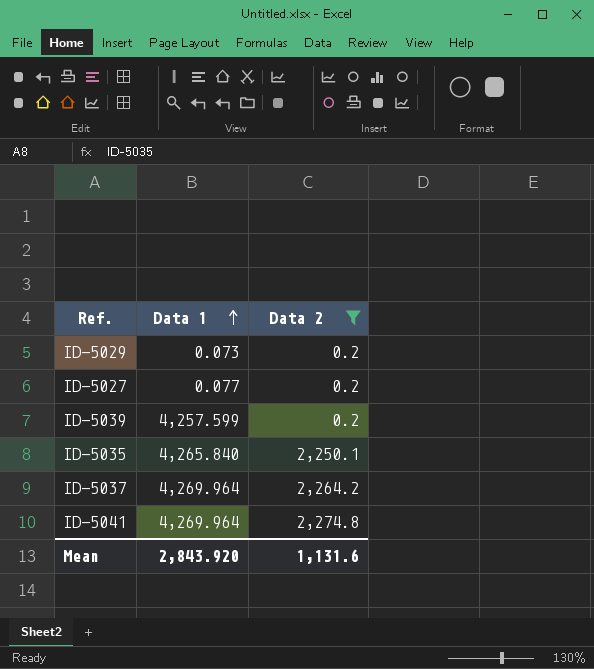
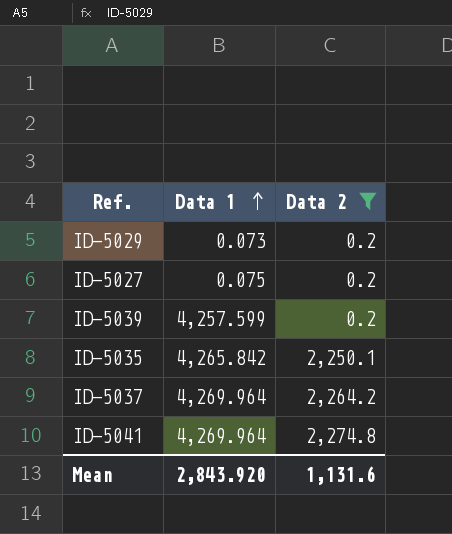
ID-5027 | Data 1: 0.077 -> 0.075
ID-5035 | Data 1: 4,265.840 -> 4,265.842

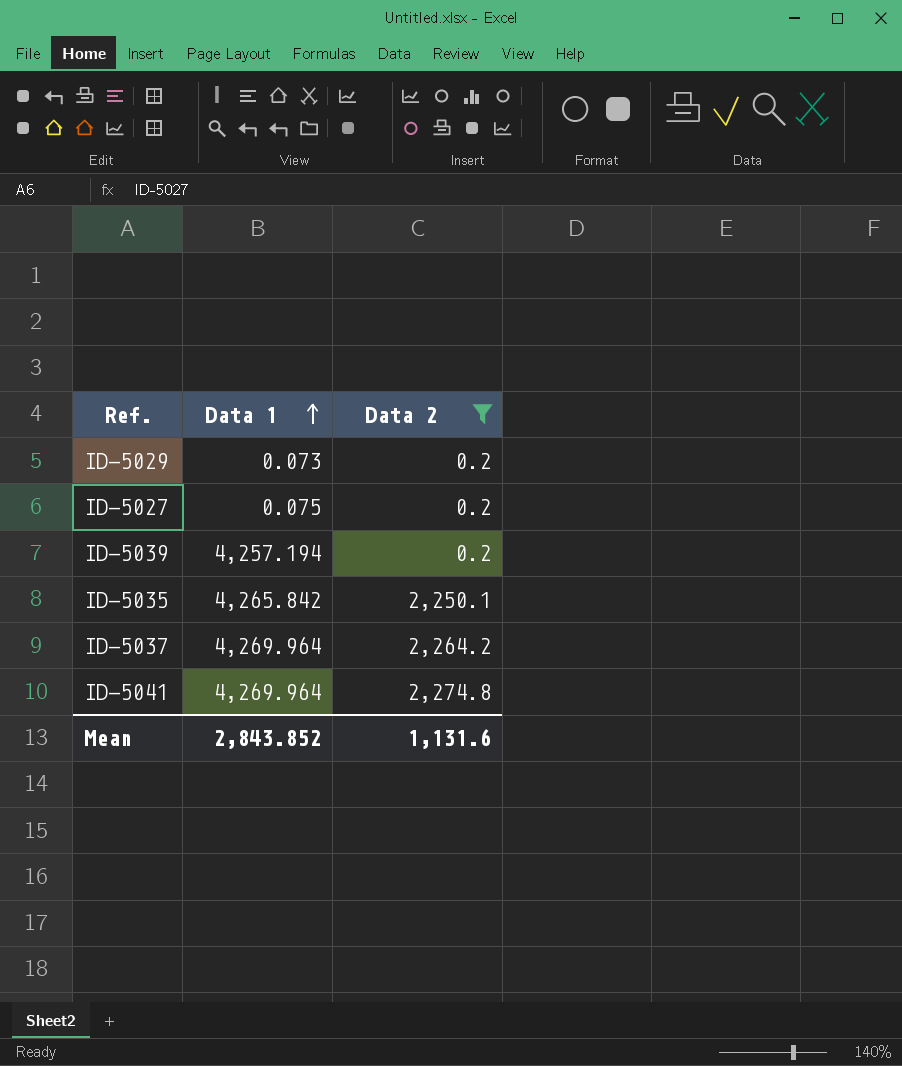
ID-5039 | Data 1: 4,257.599 -> 4,257.194
Mean | Data 1: 2,843.920 -> 2,843.852

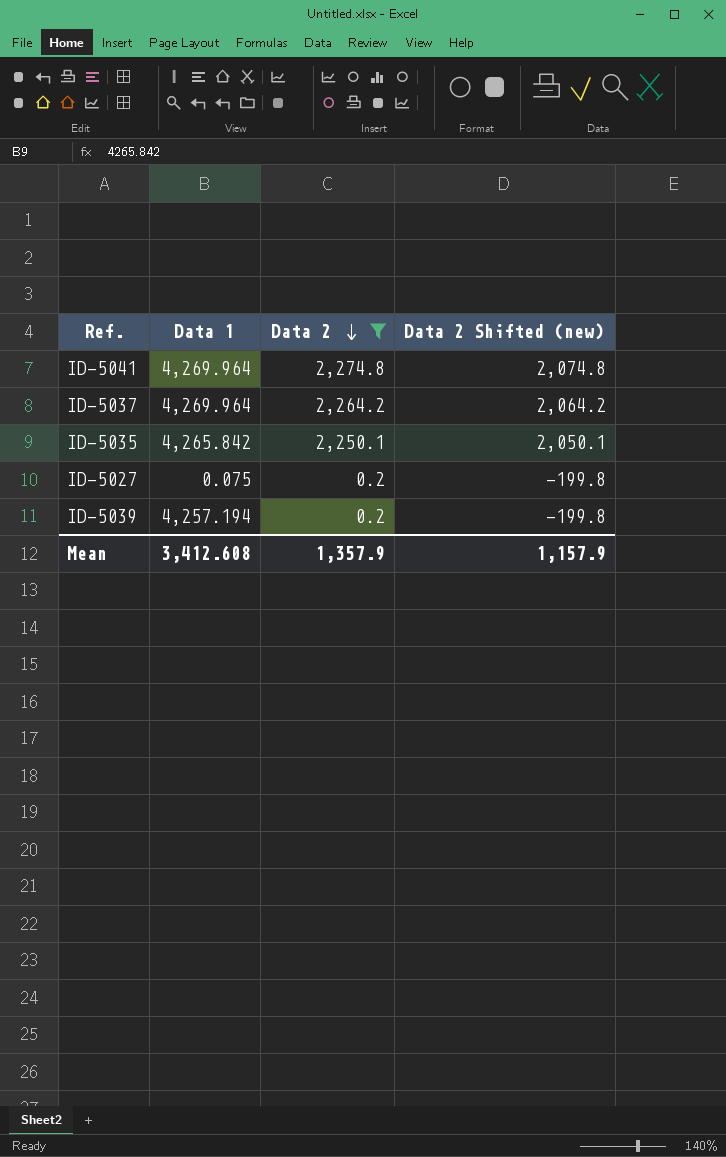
row order: Data 1 ascending -> Data 2 descending
column Data 2 Shifted (new) | formula: none -> [Data 2] - 200
row ID-5029: 0.073 | 0.2 -> none
Mean | Data 1: 2,843.852 -> 3,412.608
Mean | Data 2: 1,131.6 -> 1,357.9

